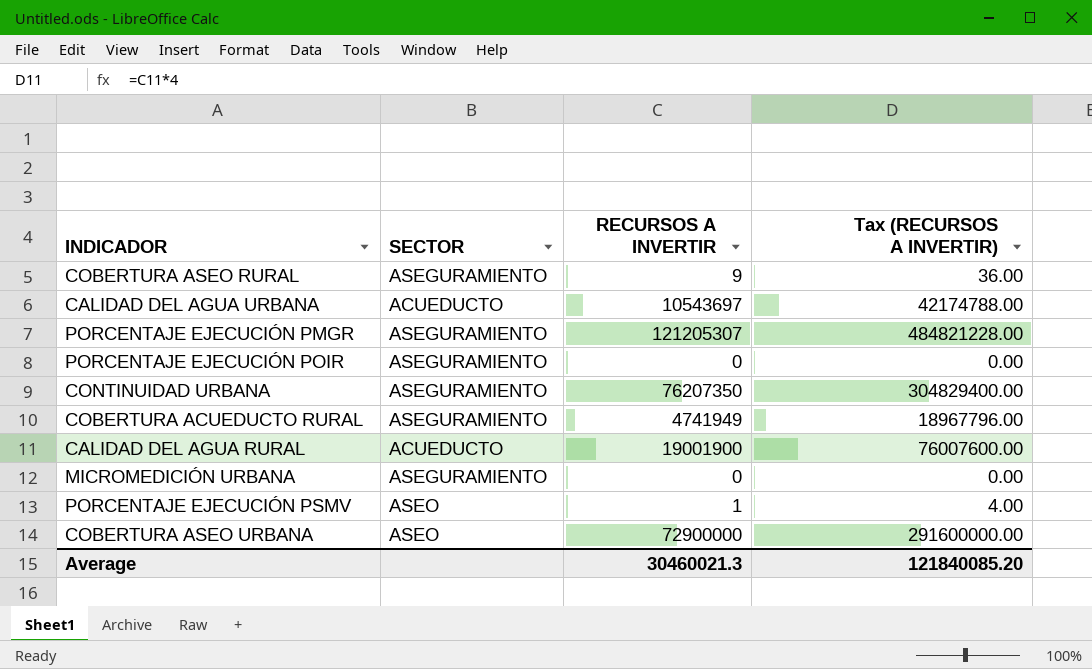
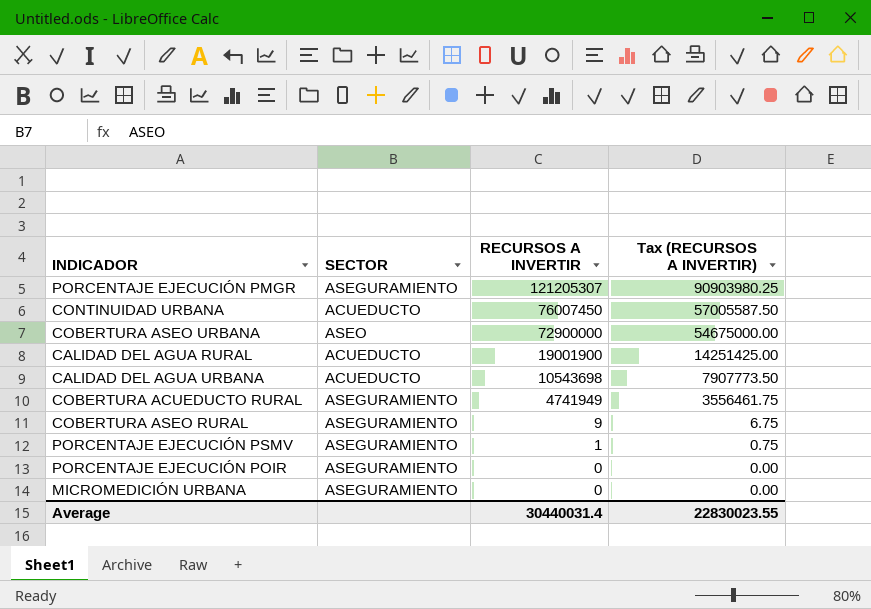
row order: none -> RECURSOS A INVERTIR descending
column Tax (RECURSOS A INVERTIR) | formula: [RECURSOS A INVERTIR] * 4 -> [RECURSOS A INVERTIR] * 0.75
CONTINUIDAD URBANA | SECTOR: ASEGURAMIENTO -> ACUEDUCTO
CONTINUIDAD URBANA | RECURSOS A INVERTIR: 76207350 -> 76007450
CALIDAD DEL AGUA URBANA | RECURSOS A INVERTIR: 10543697 -> 10543698
PORCENTAJE EJECUCIÓN PSMV | SECTOR: ASEO -> ASEGURAMIENTO
Average | RECURSOS A INVERTIR: 30460021.3 -> 30440031.4
Average | Tax (RECURSOS A INVERTIR): 121840085.20 -> 22830023.55

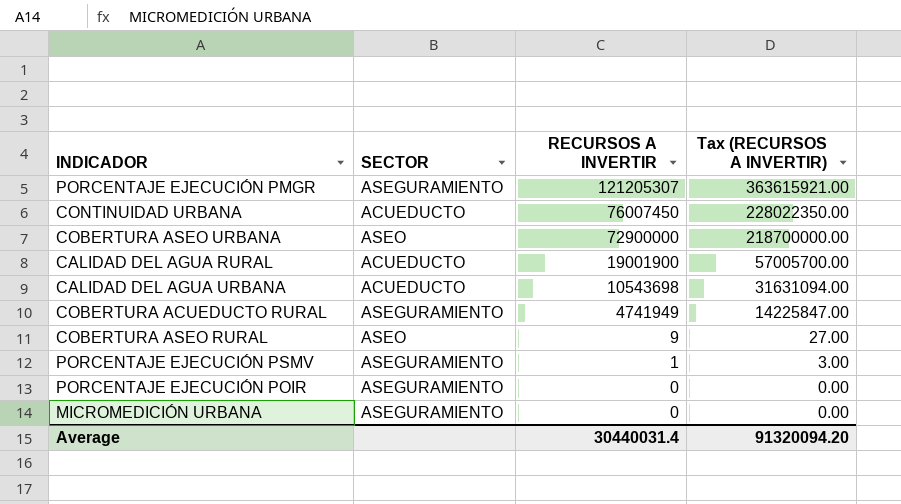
column Tax (RECURSOS A INVERTIR) | formula: [RECURSOS A INVERTIR] * 0.75 -> [RECURSOS A INVERTIR] * 3
COBERTURA ASEO RURAL | SECTOR: ASEGURAMIENTO -> ASEO
Average | Tax (RECURSOS A INVERTIR): 22830023.55 -> 91320094.20

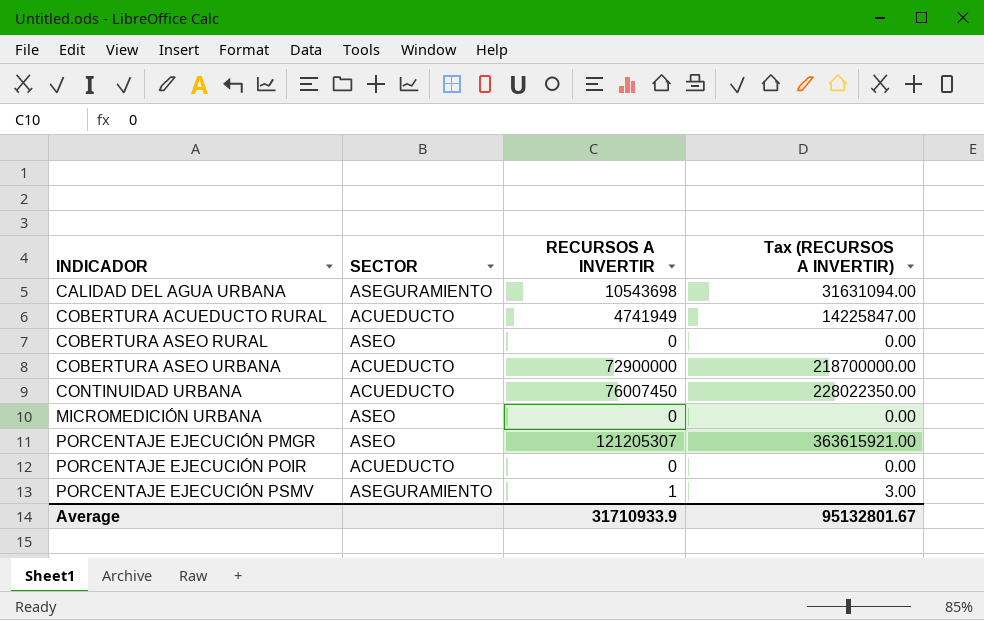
row order: RECURSOS A INVERTIR descending -> INDICADOR ascending
row CALIDAD DEL AGUA RURAL: ACUEDUCTO | 19001900 | 57005700.00 -> none
CALIDAD DEL AGUA URBANA | SECTOR: ACUEDUCTO -> ASEGURAMIENTO
COBERTURA ACUEDUCTO RURAL | SECTOR: ASEGURAMIENTO -> ACUEDUCTO
COBERTURA ASEO RURAL | RECURSOS A INVERTIR: 9 -> 0
COBERTURA ASEO RURAL | Tax (RECURSOS A INVERTIR): 27.00 -> 0.00
COBERTURA ASEO URBANA | SECTOR: ASEO -> ACUEDUCTO
MICROMEDICIÓN URBANA | SECTOR: ASEGURAMIENTO -> ASEO
PORCENTAJE EJECUCIÓN PMGR | SECTOR: ASEGURAMIENTO -> ASEO
PORCENTAJE EJECUCIÓN POIR | SECTOR: ASEGURAMIENTO -> ACUEDUCTO
Average | RECURSOS A INVERTIR: 30440031.4 -> 31710933.9
Average | Tax (RECURSOS A INVERTIR): 91320094.20 -> 95132801.67

